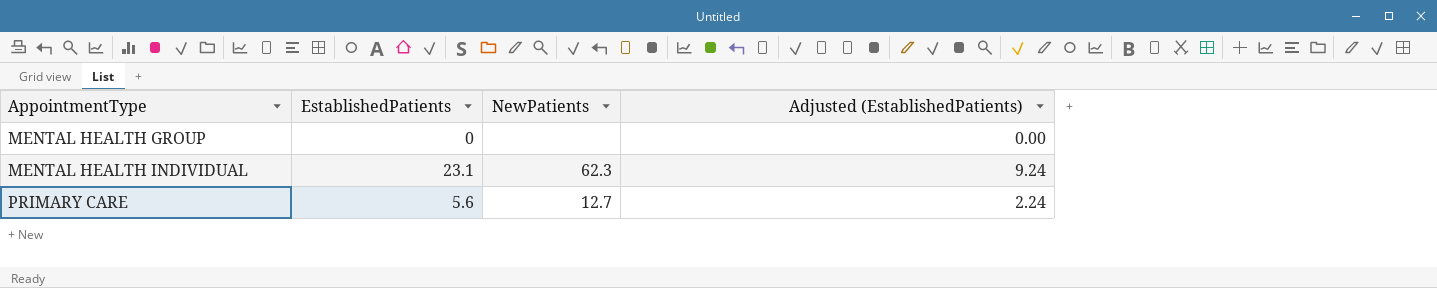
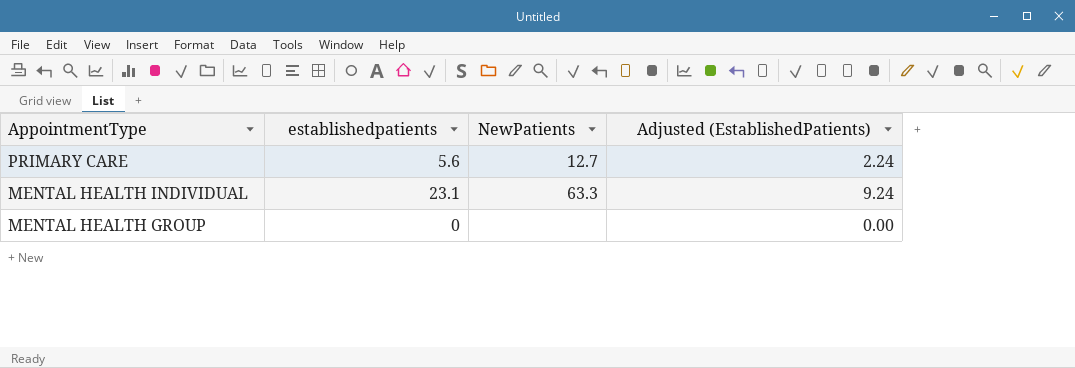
row order: AppointmentType ascending -> AppointmentType descending
column name: EstablishedPatients -> establishedpatients
MENTAL HEALTH INDIVIDUAL | NewPatients: 62.3 -> 63.3

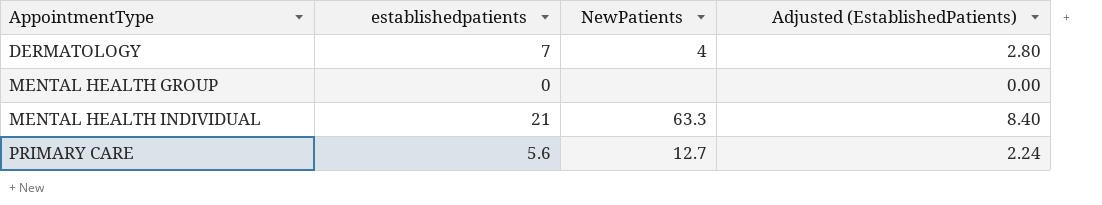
row order: AppointmentType descending -> AppointmentType ascending
row DERMATOLOGY: none -> 7 | 4 | 2.80
MENTAL HEALTH INDIVIDUAL | establishedpatients: 23.1 -> 21
MENTAL HEALTH INDIVIDUAL | Adjusted (EstablishedPatients): 9.24 -> 8.40

